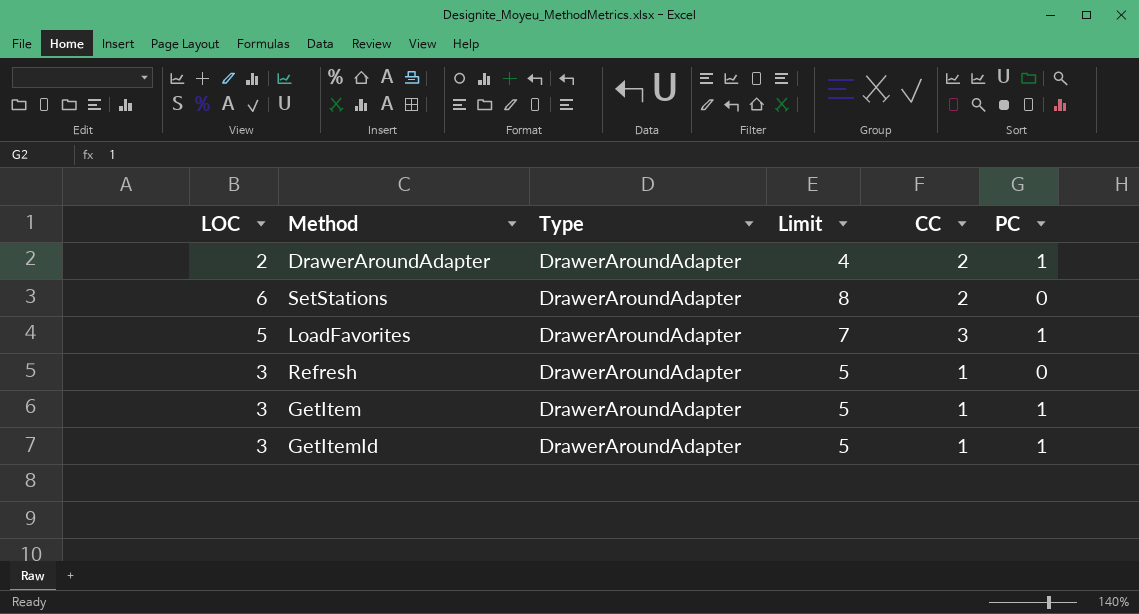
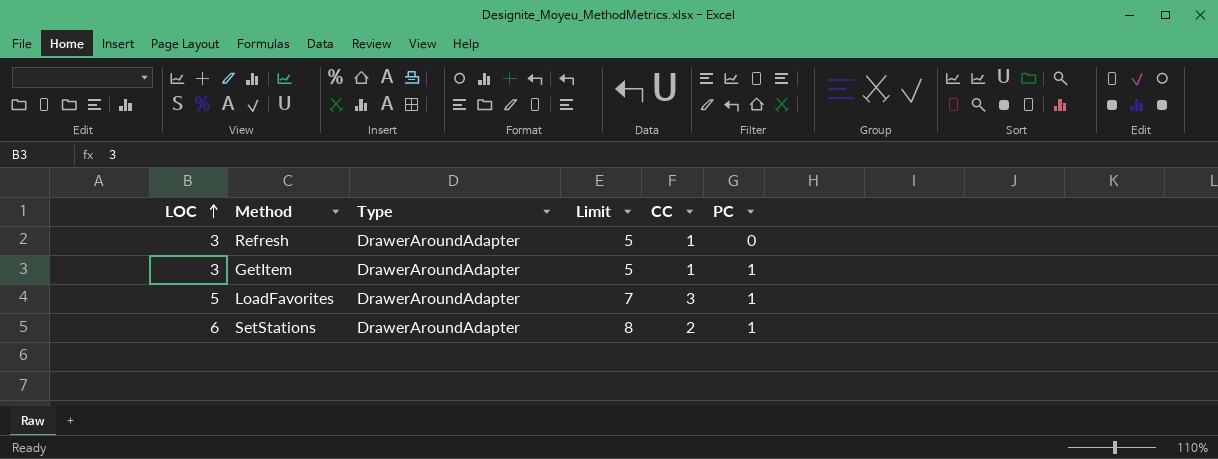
row order: none -> LOC ascending
row DrawerAroundAdapter: 2 | DrawerAroundAdapter | 4 | 2 | 1 -> none
row GetItemId: 3 | DrawerAroundAdapter | 5 | 1 | 1 -> none
SetStations | PC: 0 -> 1

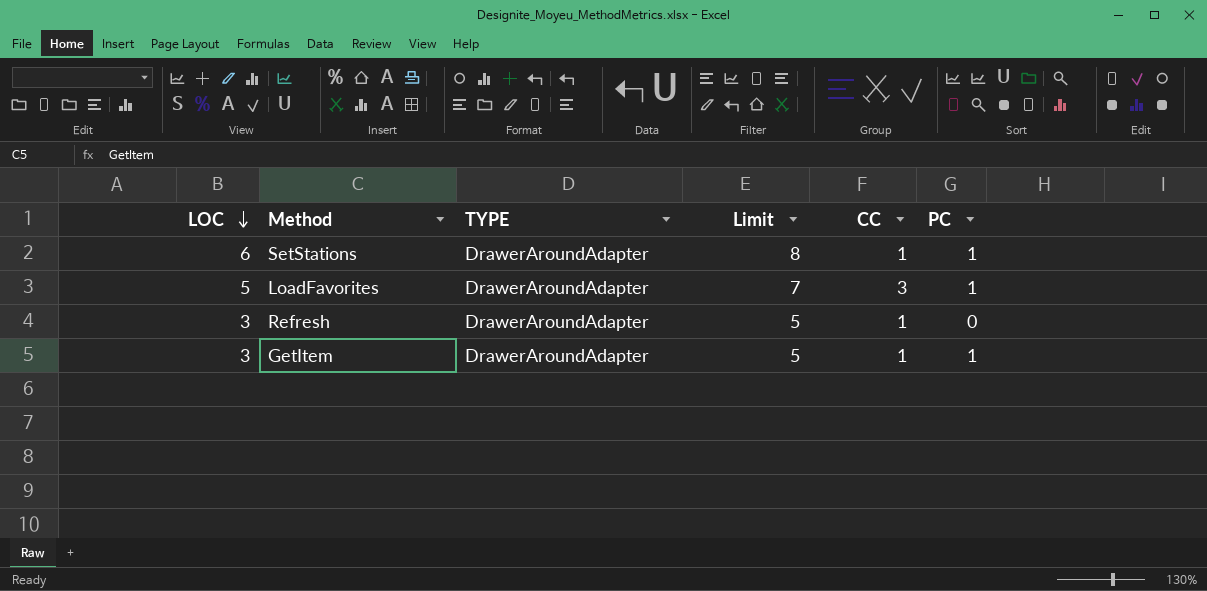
row order: LOC ascending -> LOC descending
column name: Type -> TYPE
SetStations | CC: 2 -> 1

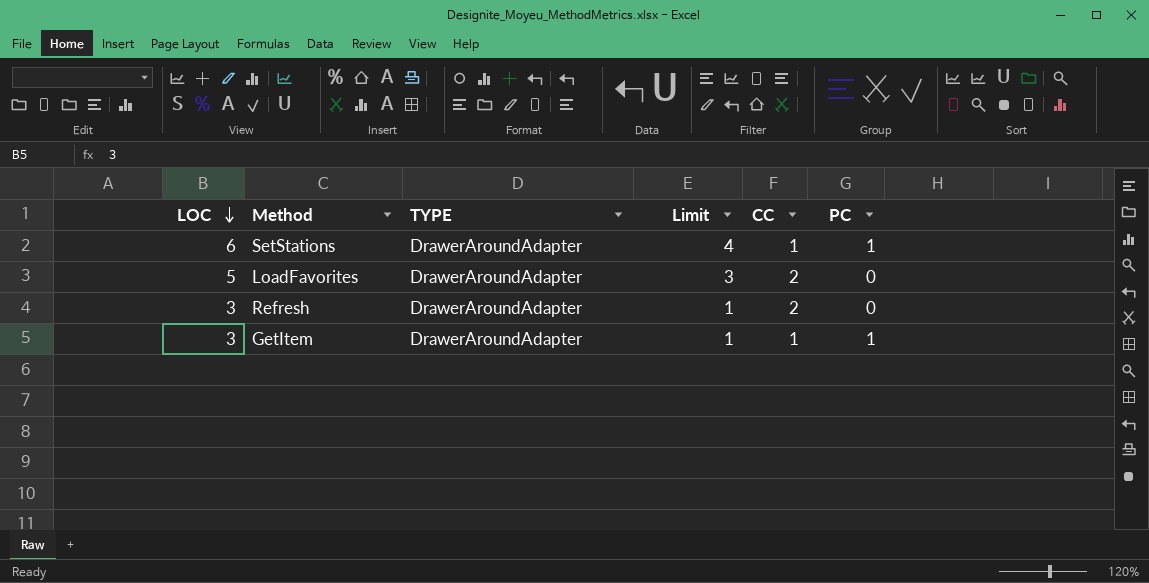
column Limit | formula: [LOC] + 2 -> [LOC] - 2
LoadFavorites | CC: 3 -> 2
LoadFavorites | PC: 1 -> 0
Refresh | CC: 1 -> 2

